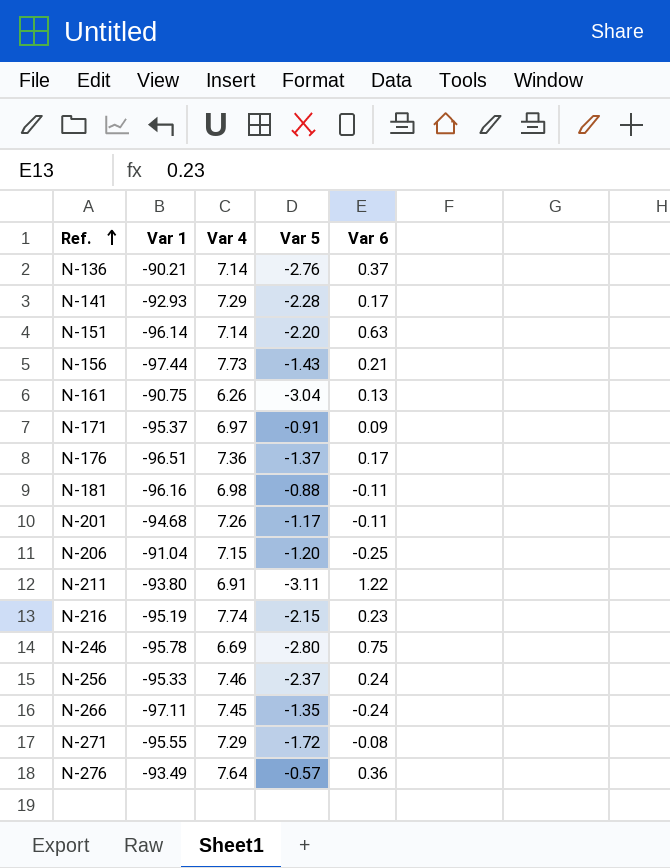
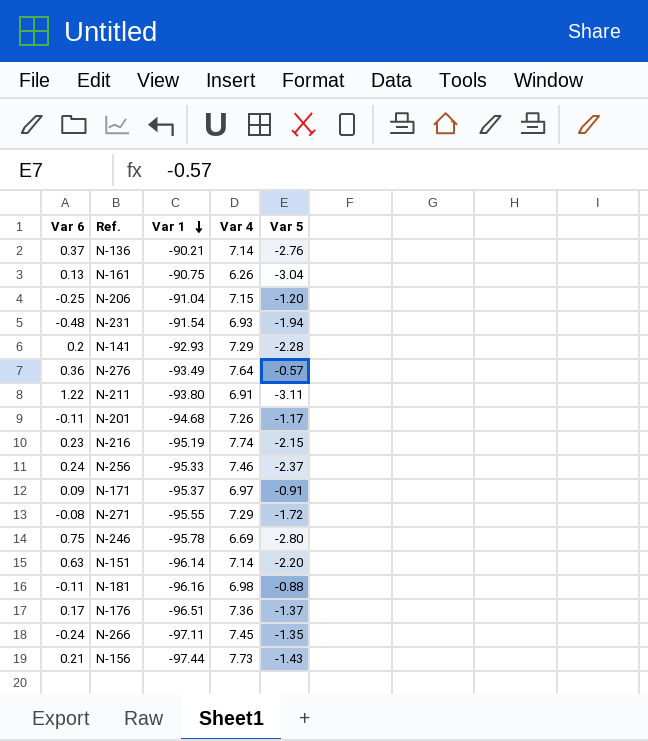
row order: Ref. ascending -> Var 1 descending
column Var 6 | position: 5 -> 1
row N-231: none -> -0.48 | -91.54 | 6.93 | -1.94
N-141 | Var 6: 0.17 -> 0.2

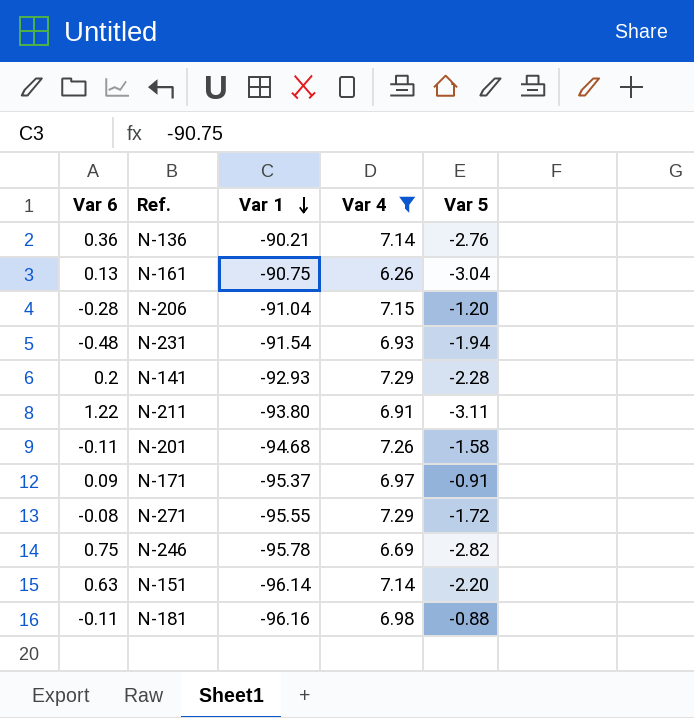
filter: none -> Var 4 <= 7.29
N-136 | Var 6: 0.37 -> 0.36
N-206 | Var 6: -0.25 -> -0.28
N-201 | Var 5: -1.17 -> -1.58
N-246 | Var 5: -2.80 -> -2.82

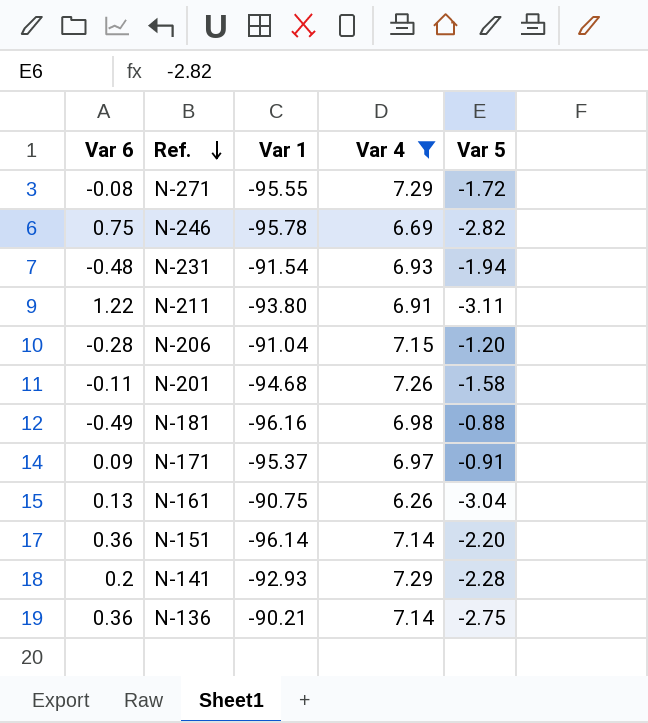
row order: Var 1 descending -> Ref. descending
N-181 | Var 6: -0.11 -> -0.49
N-151 | Var 6: 0.63 -> 0.36
N-136 | Var 5: -2.76 -> -2.75

